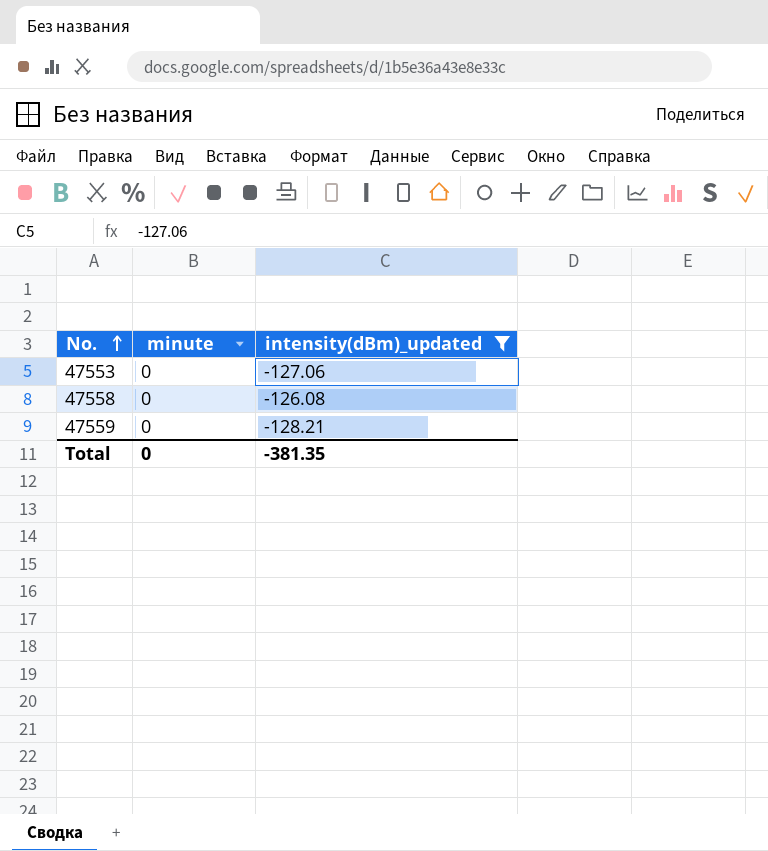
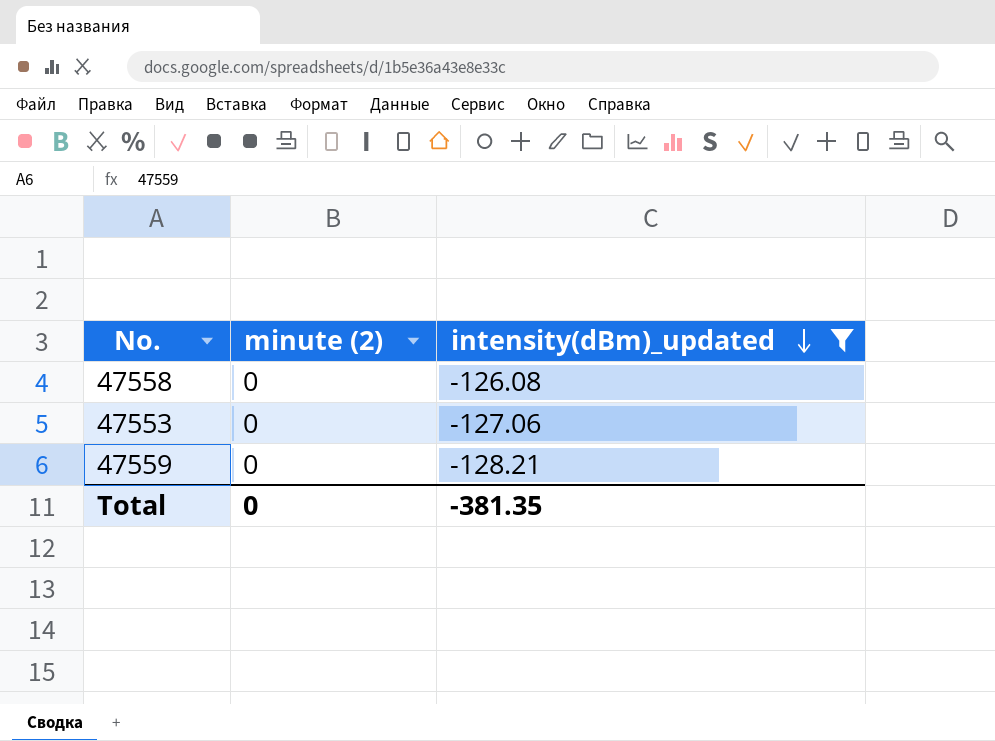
row order: No. ascending -> intensity(dBm)_updated descending
column name: minute -> minute (2)

